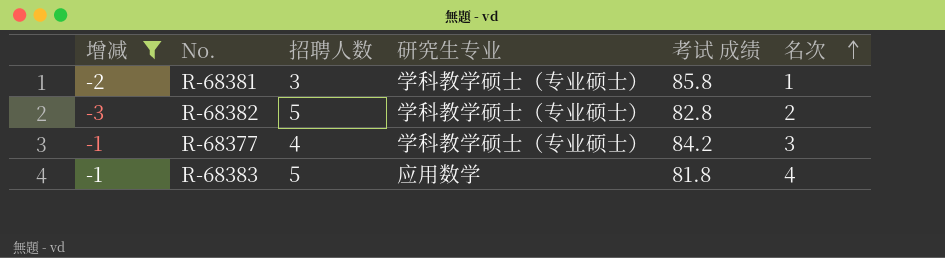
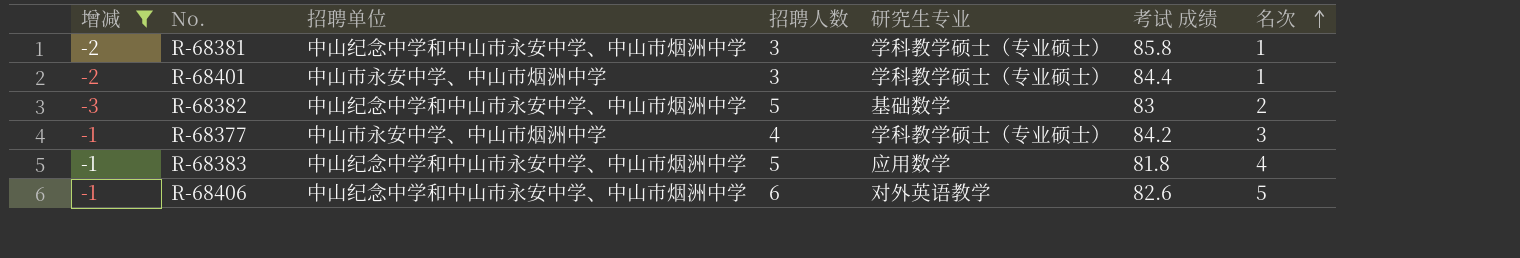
column 招聘单位 | position: none -> 3
row R-68401: none -> -2 | 中山市永安中学、中山市烟洲中学 | 3 | 学科教学硕士（专业硕士） | 84.4 | 1
R-68382 | 研究生专业: 学科教学硕士（专业硕士） -> 基础数学
R-68382 | 考试 成绩: 82.8 -> 83
row R-68406: none -> -1 | 中山纪念中学和中山市永安中学、中山市烟洲中学 | 6 | 对外英语教学 | 82.6 | 5

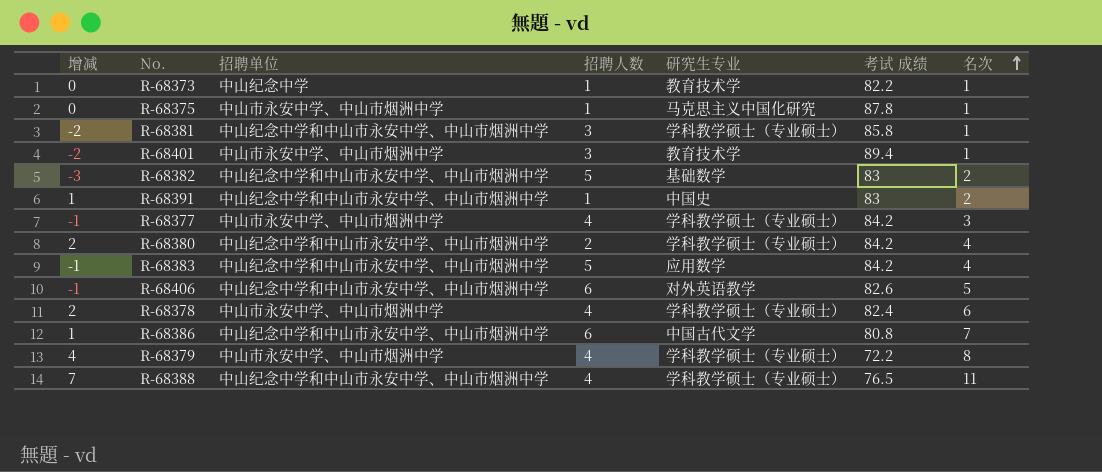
filter: 增减 <= -1 -> none
R-68401 | 研究生专业: 学科教学硕士（专业硕士） -> 教育技术学
R-68401 | 考试 成绩: 84.4 -> 89.4
R-68383 | 考试 成绩: 81.8 -> 84.2

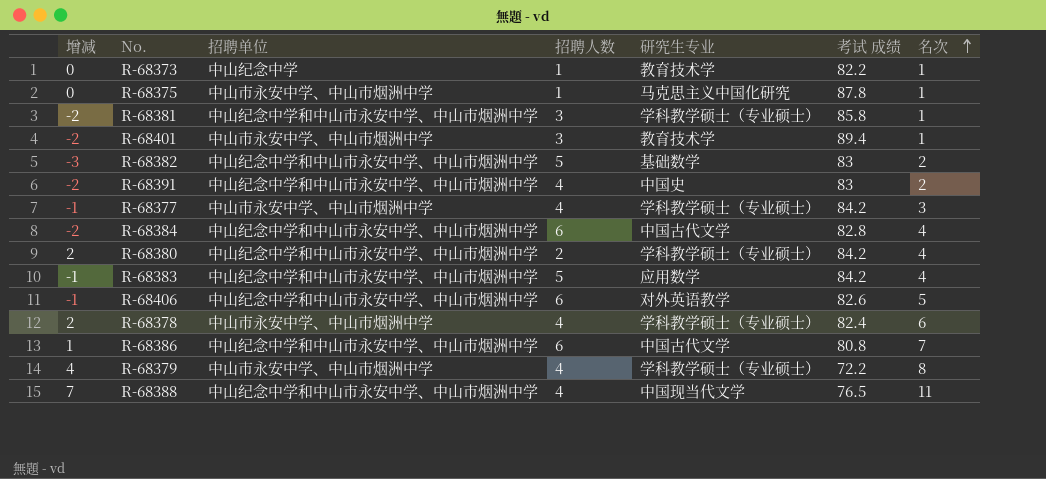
R-68391 | 增减: 1 -> -2
R-68391 | 招聘人数: 1 -> 4
row R-68384: none -> -2 | 中山纪念中学和中山市永安中学、中山市烟洲中学 | 6 | 中国古代文学 | 82.8 | 4
R-68388 | 研究生专业: 学科教学硕士（专业硕士） -> 中国现当代文学

